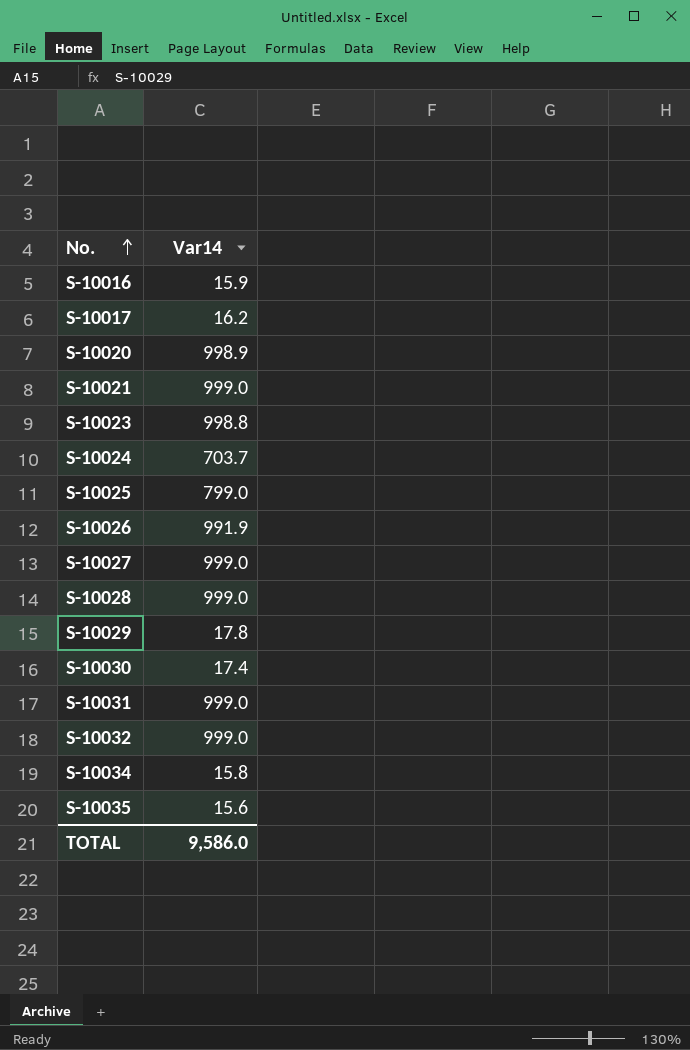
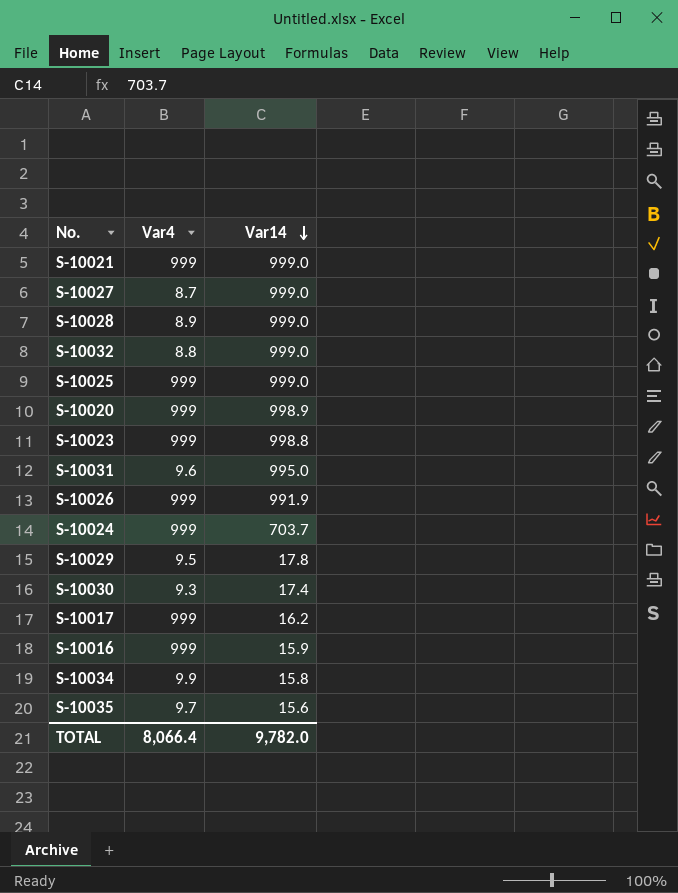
row order: No. ascending -> Var14 descending
column Var4 | position: none -> 2
S-10025 | Var14: 799.0 -> 999.0
S-10031 | Var14: 999.0 -> 995.0
TOTAL | Var14: 9,586.0 -> 9,782.0

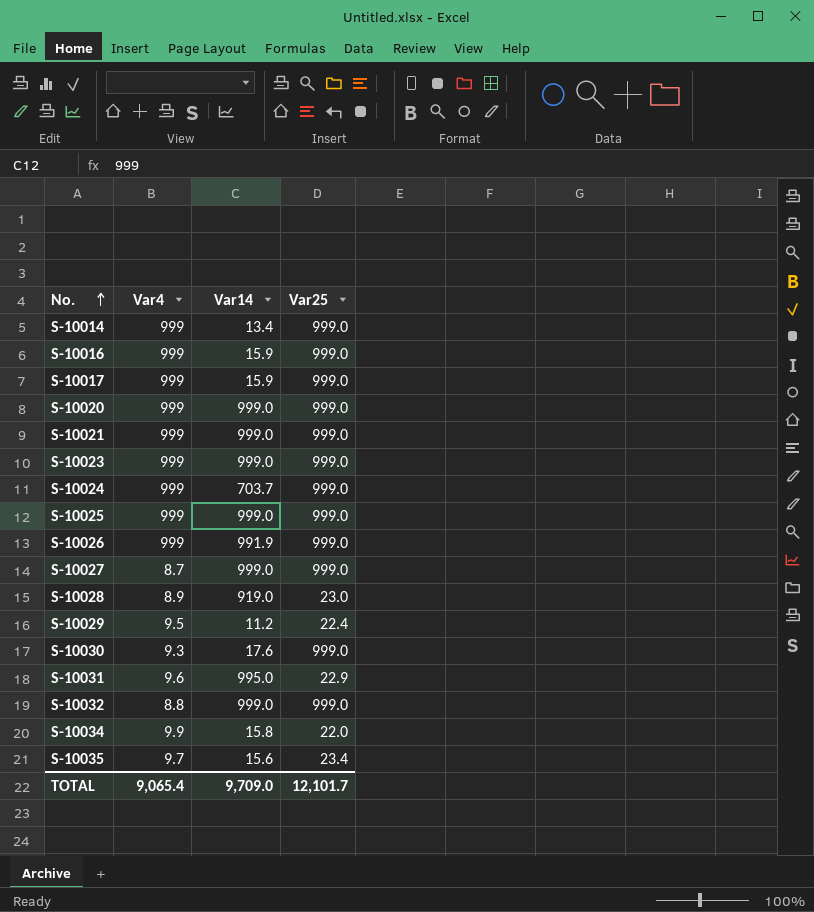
row order: Var14 descending -> No. ascending
column Var25 | position: none -> 4
row S-10014: none -> 999 | 13.4 | 999.0
S-10017 | Var14: 16.2 -> 15.9
S-10020 | Var14: 998.9 -> 999.0
S-10023 | Var14: 998.8 -> 999.0
S-10028 | Var14: 999.0 -> 919.0
S-10029 | Var14: 17.8 -> 11.2
S-10030 | Var14: 17.4 -> 17.6
TOTAL | Var4: 8,066.4 -> 9,065.4
TOTAL | Var14: 9,782.0 -> 9,709.0

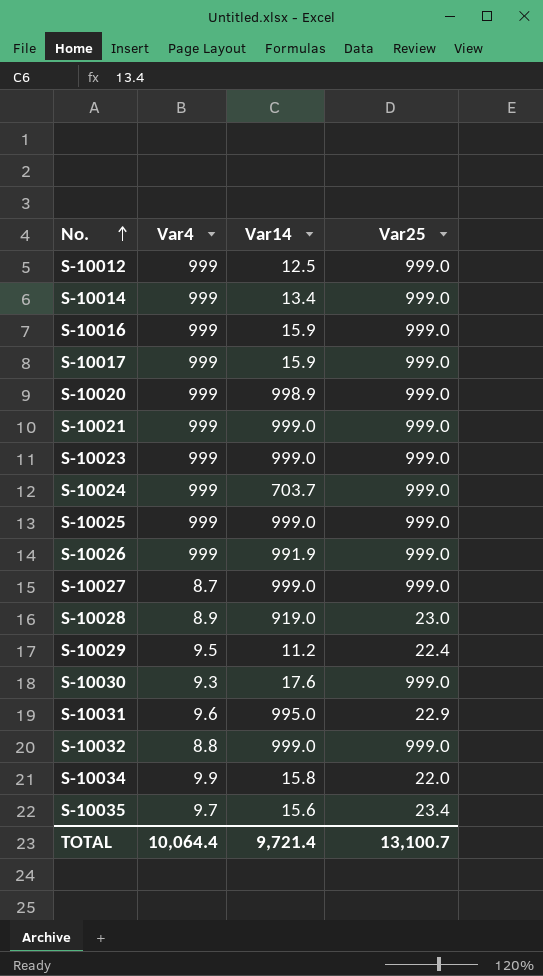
row S-10012: none -> 999 | 12.5 | 999.0
S-10020 | Var14: 999.0 -> 998.9
TOTAL | Var4: 9,065.4 -> 10,064.4
TOTAL | Var14: 9,709.0 -> 9,721.4
TOTAL | Var25: 12,101.7 -> 13,100.7

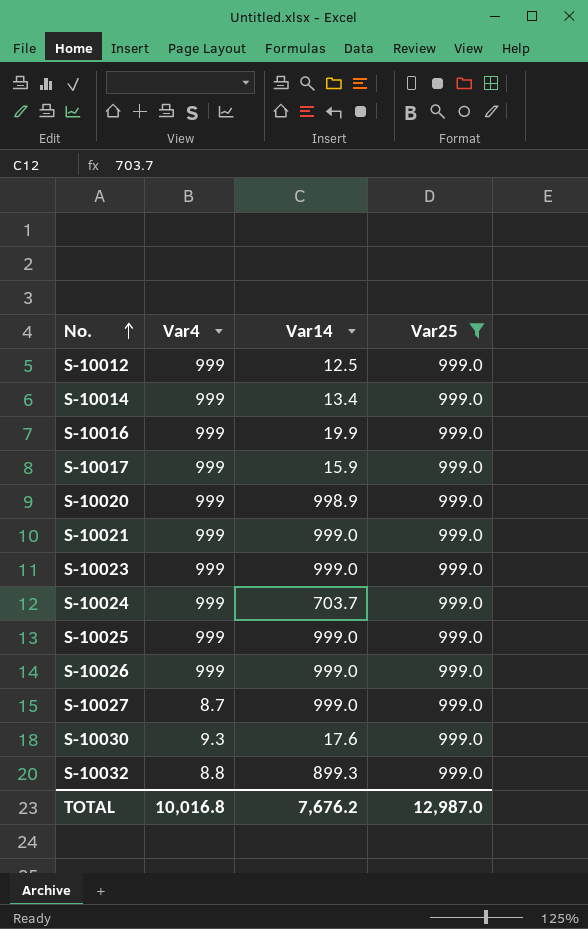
filter: none -> Var25 = 999.0
S-10016 | Var14: 15.9 -> 19.9
S-10026 | Var14: 991.9 -> 999.0
S-10032 | Var14: 999.0 -> 899.3
TOTAL | Var4: 10,064.4 -> 10,016.8
TOTAL | Var14: 9,721.4 -> 7,676.2
TOTAL | Var25: 13,100.7 -> 12,987.0

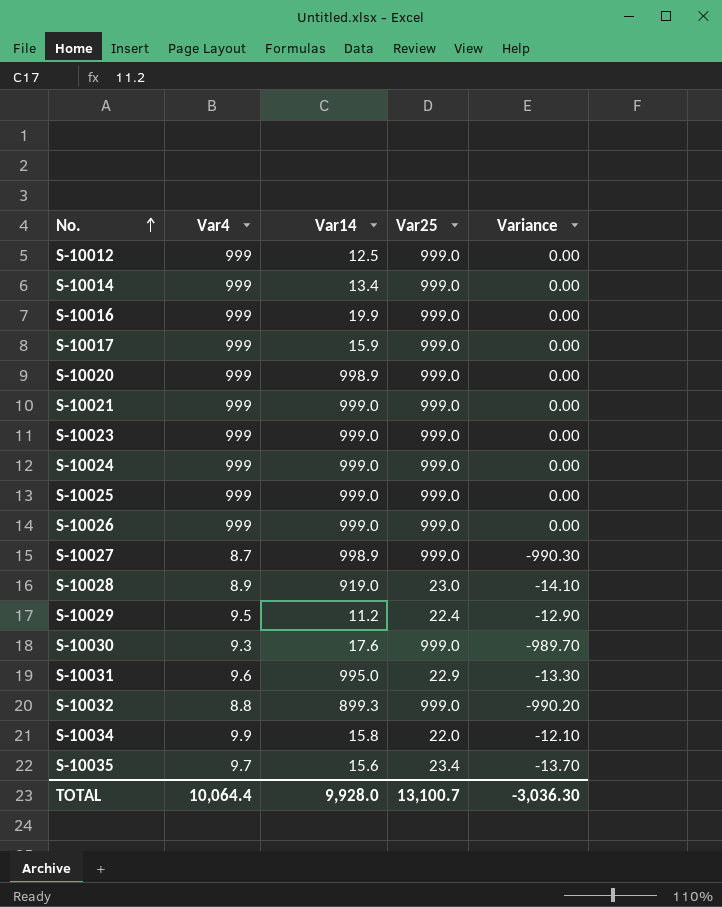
filter: Var25 = 999.0 -> none
column Variance | formula: none -> [Var4] - [Var25]
S-10024 | Var14: 703.7 -> 999.0
S-10027 | Var14: 999.0 -> 998.9
TOTAL | Var4: 10,016.8 -> 10,064.4
TOTAL | Var14: 7,676.2 -> 9,928.0
TOTAL | Var25: 12,987.0 -> 13,100.7

